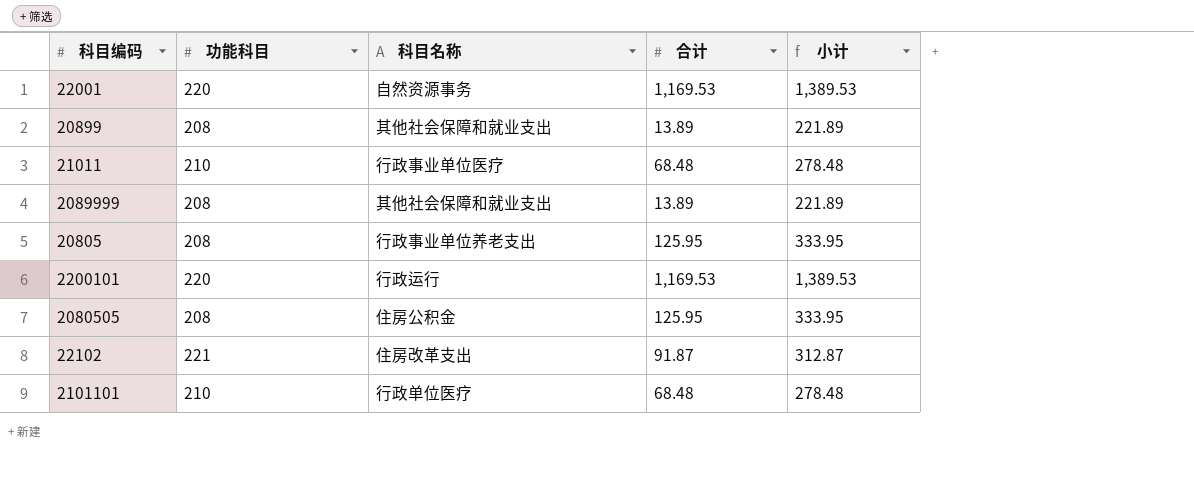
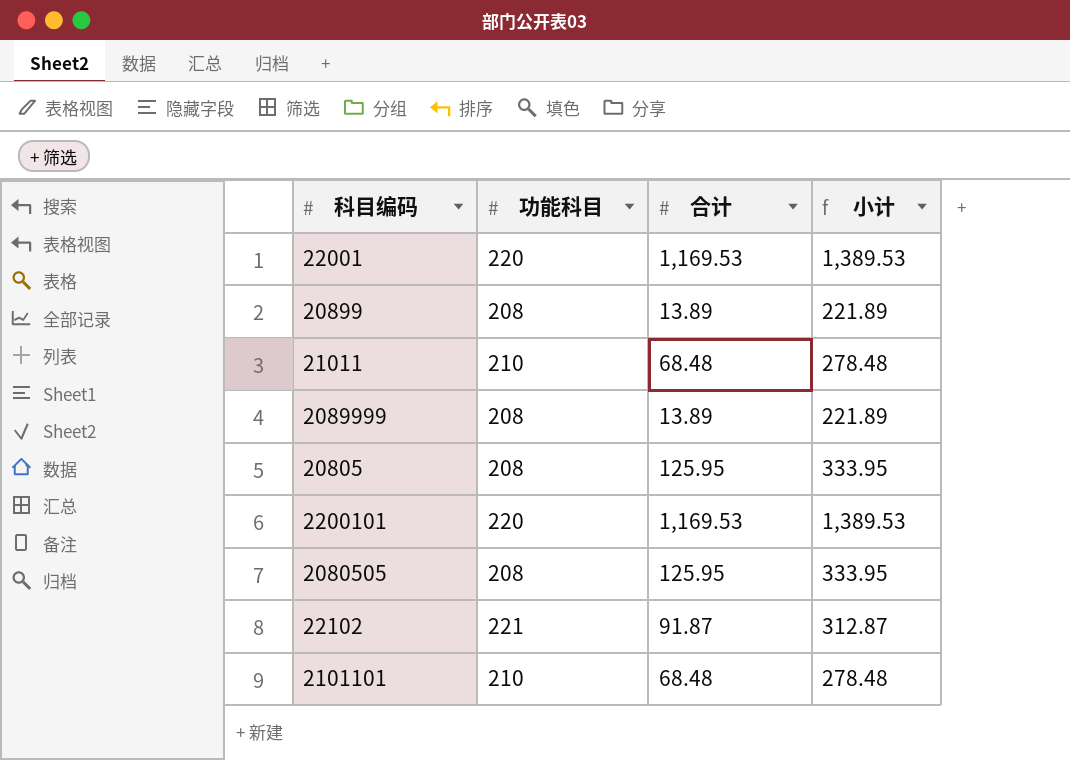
column 科目名称 | position: 3 -> none

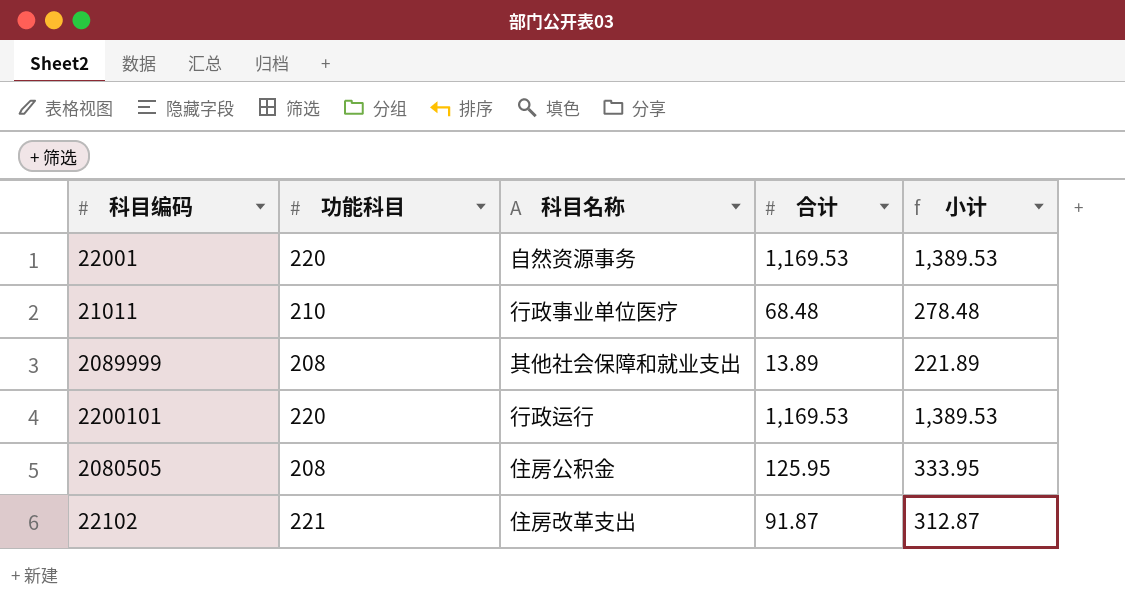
column 科目名称 | position: none -> 3
row 20899: 208 | 13.89 | 221.89 -> none
row 20805: 208 | 125.95 | 333.95 -> none
row 2101101: 210 | 68.48 | 278.48 -> none

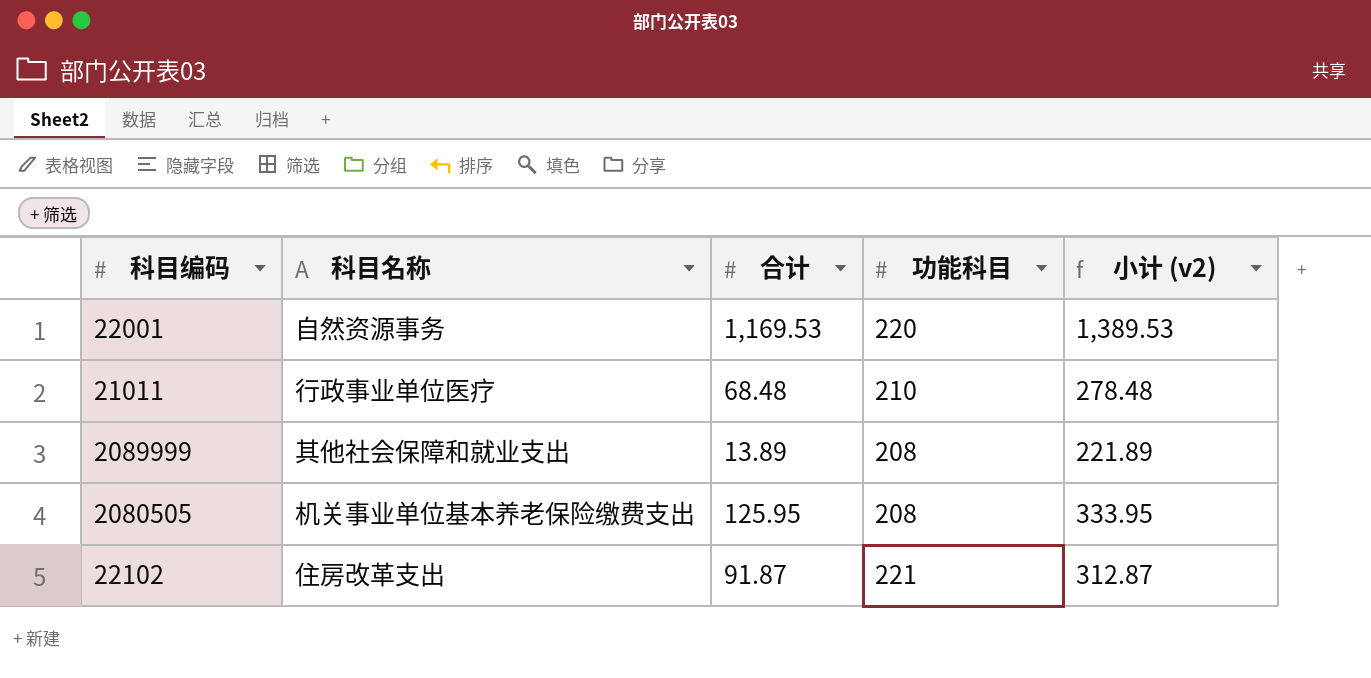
column 功能科目 | position: 2 -> 4
column name: 小计 -> 小计 (v2)
row 2200101: 220 | 行政运行 | 1,169.53 | 1,389.53 -> none
2080505 | 科目名称: 住房公积金 -> 机关事业单位基本养老保险缴费支出

